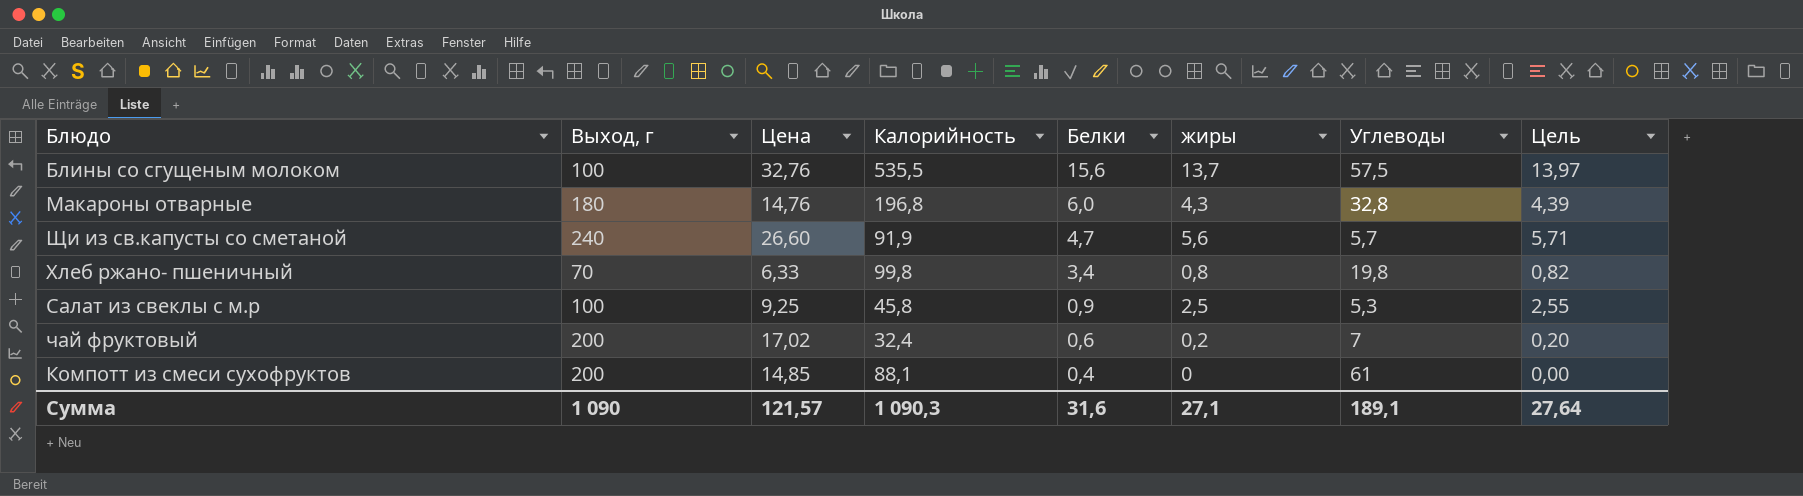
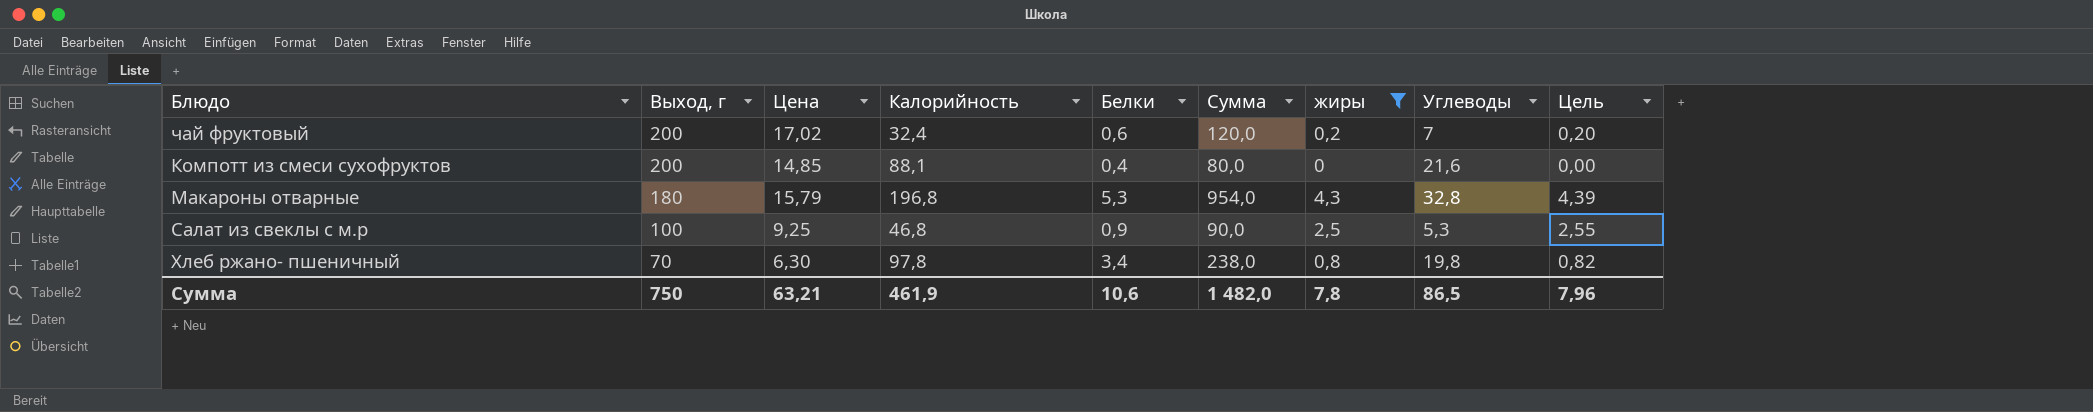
filter: none -> жиры <= 4,3
row order: Белки descending -> Выход, г descending
column Сумма | formula: none -> [Выход, г] * [Белки]
Компотт из смеси сухофруктов | Углеводы: 61 -> 21,6
Макароны отварные | Цена: 14,76 -> 15,79
Макароны отварные | Белки: 6,0 -> 5,3
Салат из свеклы с м.р | Калорийность: 45,8 -> 46,8
Хлеб ржано- пшеничный | Цена: 6,33 -> 6,30
Хлеб ржано- пшеничный | Калорийность: 99,8 -> 97,8
Сумма | Выход, г: 1 090 -> 750
Сумма | Цена: 121,57 -> 63,21
Сумма | Калорийность: 1 090,3 -> 461,9
Сумма | Белки: 31,6 -> 10,6
Сумма | жиры: 27,1 -> 7,8
Сумма | Углеводы: 189,1 -> 86,5
Сумма | Цель: 27,64 -> 7,96

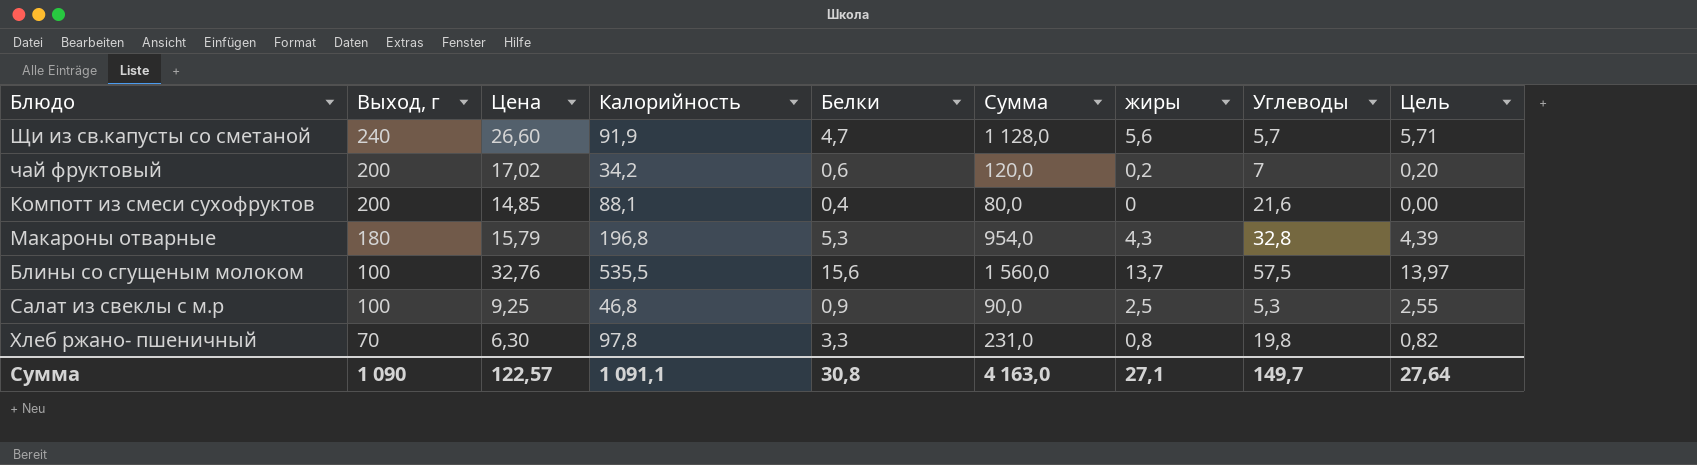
filter: жиры <= 4,3 -> none
чай фруктовый | Калорийность: 32,4 -> 34,2
Хлеб ржано- пшеничный | Белки: 3,4 -> 3,3
Хлеб ржано- пшеничный | Сумма: 238,0 -> 231,0
Сумма | Выход, г: 750 -> 1 090
Сумма | Цена: 63,21 -> 122,57
Сумма | Калорийность: 461,9 -> 1 091,1
Сумма | Белки: 10,6 -> 30,8
Сумма | Сумма: 1 482,0 -> 4 163,0
Сумма | жиры: 7,8 -> 27,1
Сумма | Углеводы: 86,5 -> 149,7
Сумма | Цель: 7,96 -> 27,64

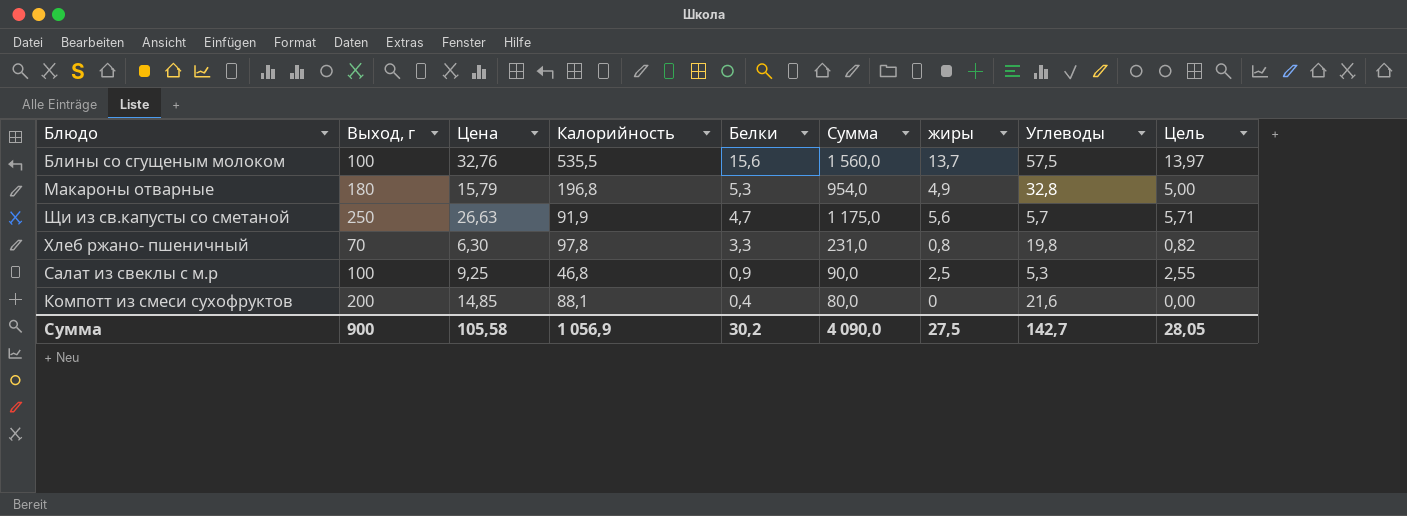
row order: Выход, г descending -> Белки descending
row чай фруктовый: 200 | 17,02 | 34,2 | 0,6 | 120,0 | 0,2 | 7 | 0,20 -> none
Макароны отварные | жиры: 4,3 -> 4,9
Макароны отварные | Цель: 4,39 -> 5,00
Щи из св.капусты со сметаной | Выход, г: 240 -> 250
Щи из св.капусты со сметаной | Цена: 26,60 -> 26,63
Щи из св.капусты со сметаной | Сумма: 1 128,0 -> 1 175,0
Сумма | Выход, г: 1 090 -> 900
Сумма | Цена: 122,57 -> 105,58
Сумма | Калорийность: 1 091,1 -> 1 056,9
Сумма | Белки: 30,8 -> 30,2
Сумма | Сумма: 4 163,0 -> 4 090,0
Сумма | жиры: 27,1 -> 27,5
Сумма | Углеводы: 149,7 -> 142,7
Сумма | Цель: 27,64 -> 28,05

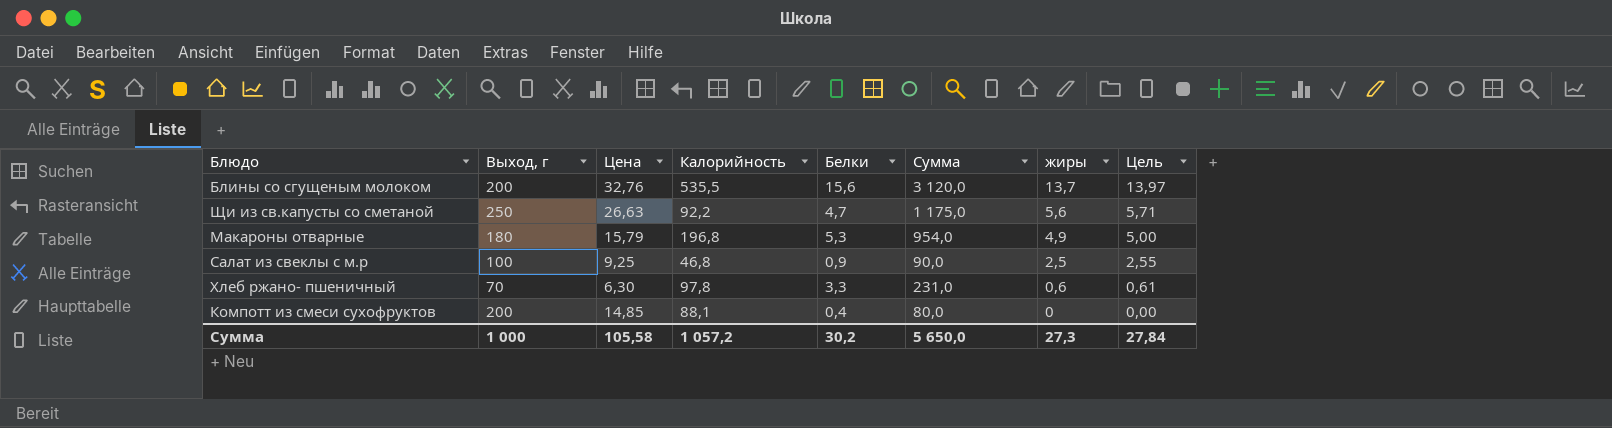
row order: Белки descending -> жиры descending
column Углеводы | position: 8 -> none
Блины со сгущеным молоком | Выход, г: 100 -> 200
Блины со сгущеным молоком | Сумма: 1 560,0 -> 3 120,0
Щи из св.капусты со сметаной | Калорийность: 91,9 -> 92,2
Хлеб ржано- пшеничный | жиры: 0,8 -> 0,6
Хлеб ржано- пшеничный | Цель: 0,82 -> 0,61
Сумма | Выход, г: 900 -> 1 000
Сумма | Калорийность: 1 056,9 -> 1 057,2
Сумма | Сумма: 4 090,0 -> 5 650,0
Сумма | жиры: 27,5 -> 27,3
Сумма | Цель: 28,05 -> 27,84

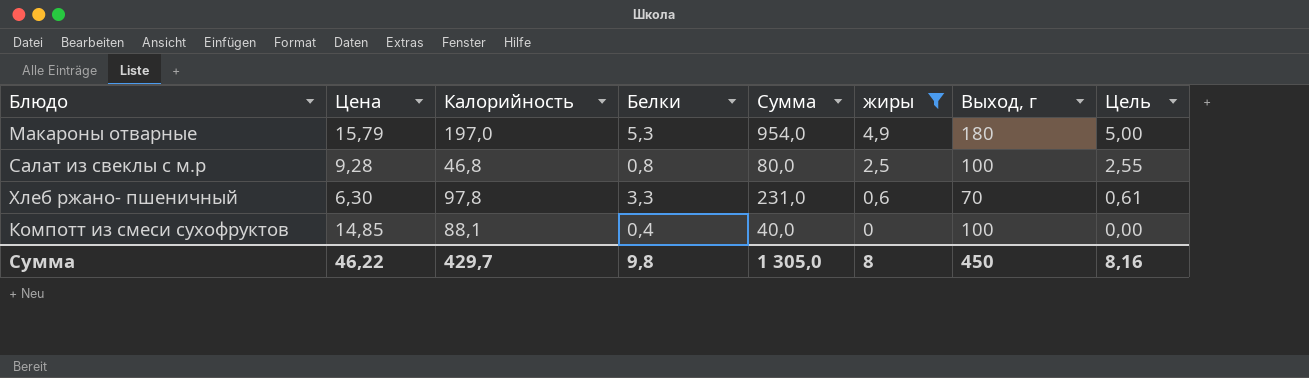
filter: none -> жиры <= 4,9
column Выход, г | position: 2 -> 7
Макароны отварные | Калорийность: 196,8 -> 197,0
Салат из свеклы с м.р | Цена: 9,25 -> 9,28
Салат из свеклы с м.р | Белки: 0,9 -> 0,8
Салат из свеклы с м.р | Сумма: 90,0 -> 80,0
Компотт из смеси сухофруктов | Сумма: 80,0 -> 40,0
Компотт из смеси сухофруктов | Выход, г: 200 -> 100
Сумма | Цена: 105,58 -> 46,22
Сумма | Калорийность: 1 057,2 -> 429,7
Сумма | Белки: 30,2 -> 9,8
Сумма | Сумма: 5 650,0 -> 1 305,0
Сумма | жиры: 27,3 -> 8
Сумма | Выход, г: 1 000 -> 450
Сумма | Цель: 27,84 -> 8,16

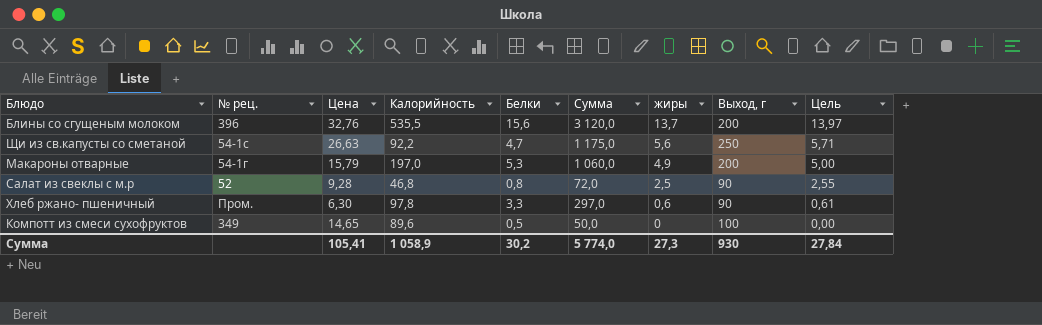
filter: жиры <= 4,9 -> none
column № рец. | position: none -> 2
Макароны отварные | Сумма: 954,0 -> 1 060,0
Макароны отварные | Выход, г: 180 -> 200
Салат из свеклы с м.р | Сумма: 80,0 -> 72,0
Салат из свеклы с м.р | Выход, г: 100 -> 90
Хлеб ржано- пшеничный | Сумма: 231,0 -> 297,0
Хлеб ржано- пшеничный | Выход, г: 70 -> 90
Компотт из смеси сухофруктов | Цена: 14,85 -> 14,65
Компотт из смеси сухофруктов | Калорийность: 88,1 -> 89,6
Компотт из смеси сухофруктов | Белки: 0,4 -> 0,5
Компотт из смеси сухофруктов | Сумма: 40,0 -> 50,0
Сумма | Цена: 46,22 -> 105,41
Сумма | Калорийность: 429,7 -> 1 058,9
Сумма | Белки: 9,8 -> 30,2
Сумма | Сумма: 1 305,0 -> 5 774,0
Сумма | жиры: 8 -> 27,3
Сумма | Выход, г: 450 -> 930
Сумма | Цель: 8,16 -> 27,84

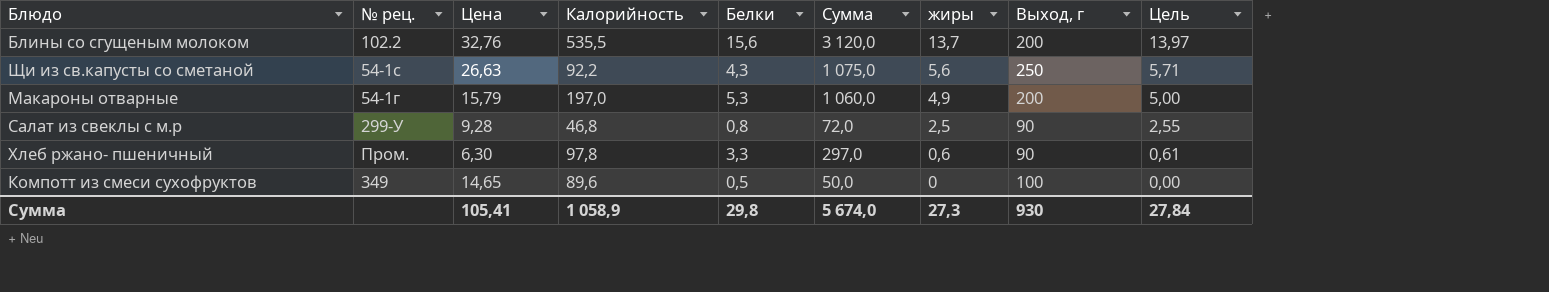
Блины со сгущеным молоком | № рец.: 396 -> 102.2
Щи из св.капусты со сметаной | Белки: 4,7 -> 4,3
Щи из св.капусты со сметаной | Сумма: 1 175,0 -> 1 075,0
Салат из свеклы с м.р | № рец.: 52 -> 299-У
Сумма | Белки: 30,2 -> 29,8
Сумма | Сумма: 5 774,0 -> 5 674,0

